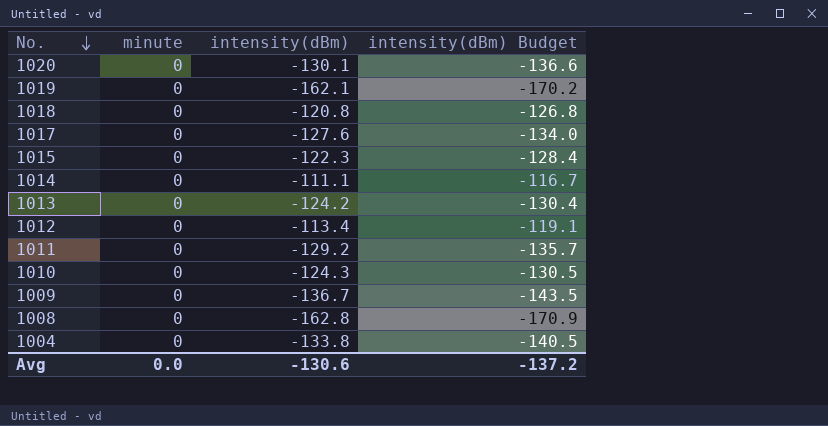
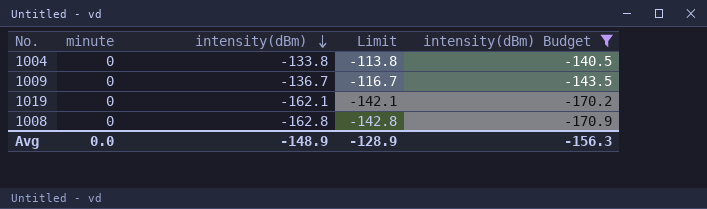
filter: none -> intensity(dBm) Budget <= -140.5
row order: No. descending -> intensity(dBm) descending
column Limit | formula: none -> [intensity(dBm)] + 20
Avg | intensity(dBm): -130.6 -> -148.9
Avg | intensity(dBm) Budget: -137.2 -> -156.3

